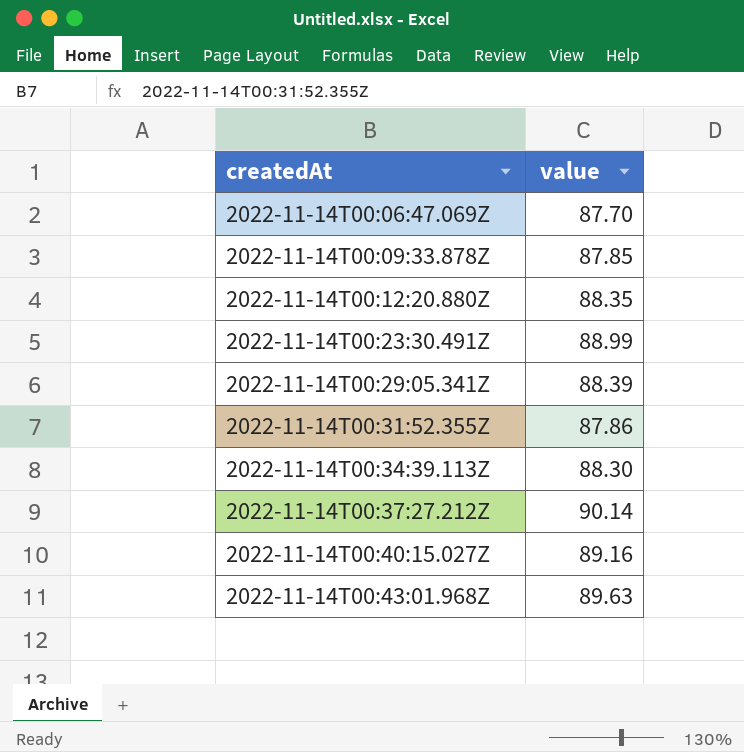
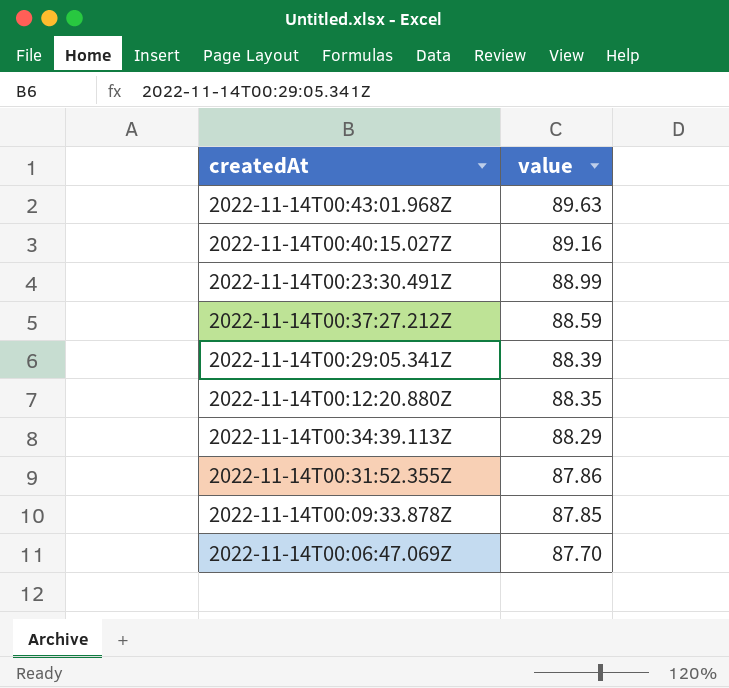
row order: createdAt ascending -> value descending
2022-11-14T00:37:27.212Z | value: 90.14 -> 88.59
2022-11-14T00:34:39.113Z | value: 88.30 -> 88.29

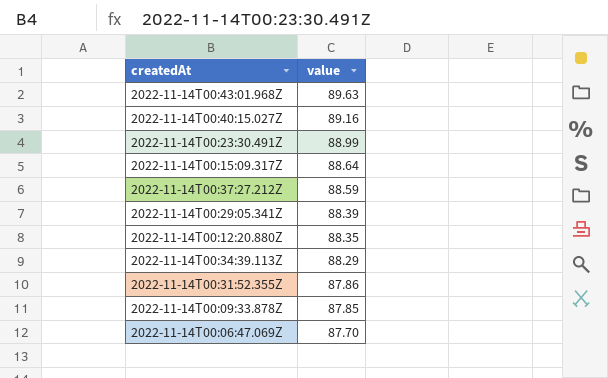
row 2022-11-14T00:15:09.317Z: none -> 88.64

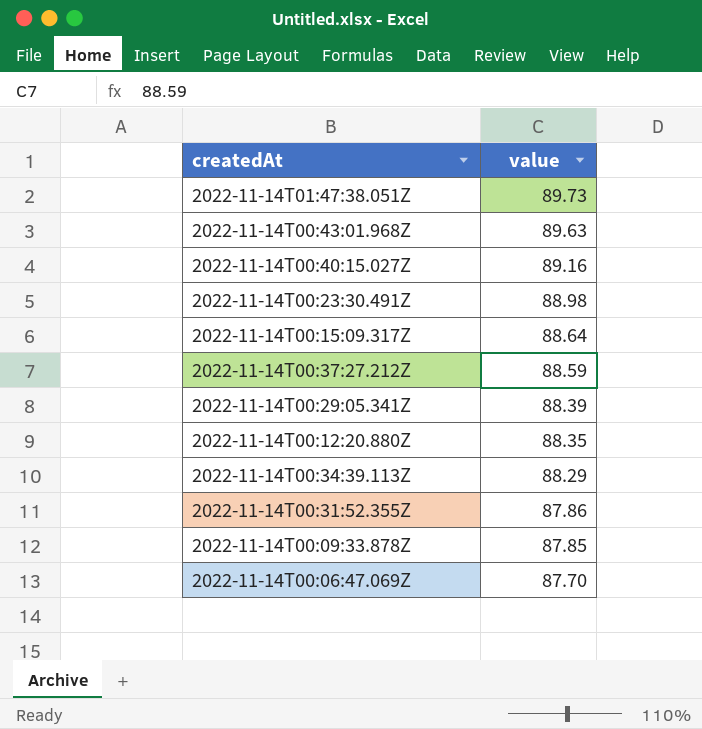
row 2022-11-14T01:47:38.051Z: none -> 89.73
2022-11-14T00:23:30.491Z | value: 88.99 -> 88.98

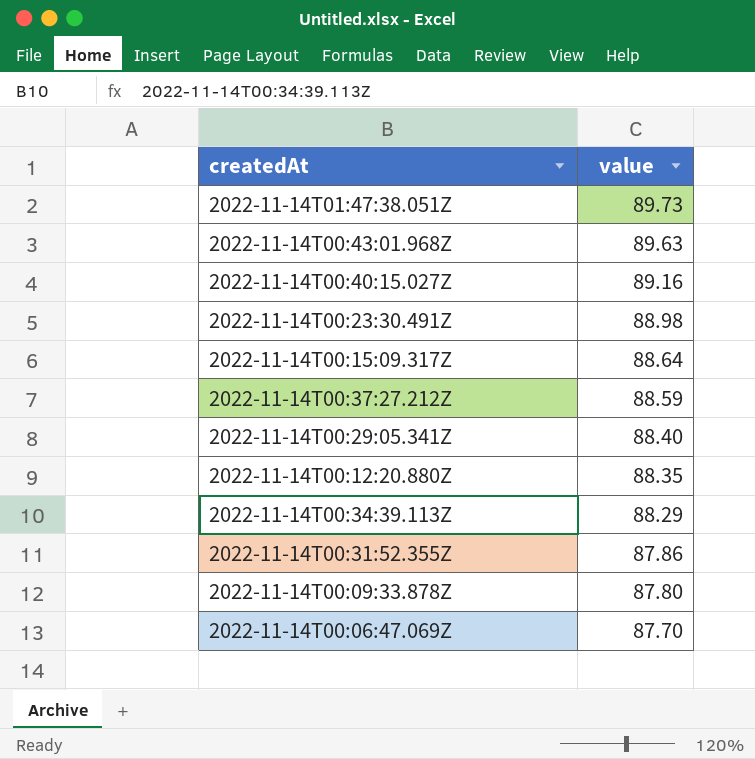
2022-11-14T00:29:05.341Z | value: 88.39 -> 88.40
2022-11-14T00:09:33.878Z | value: 87.85 -> 87.80

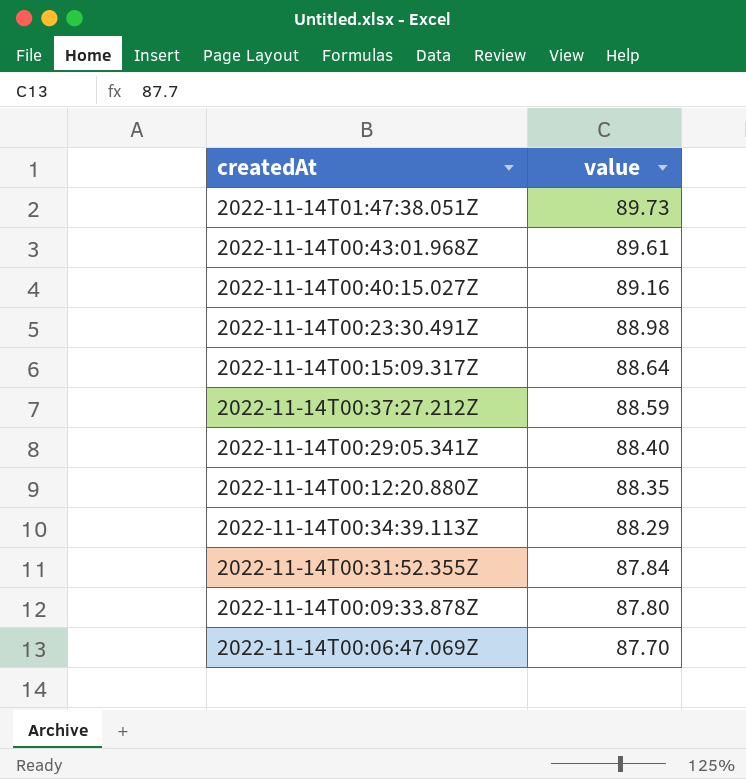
2022-11-14T00:43:01.968Z | value: 89.63 -> 89.61
2022-11-14T00:31:52.355Z | value: 87.86 -> 87.84

